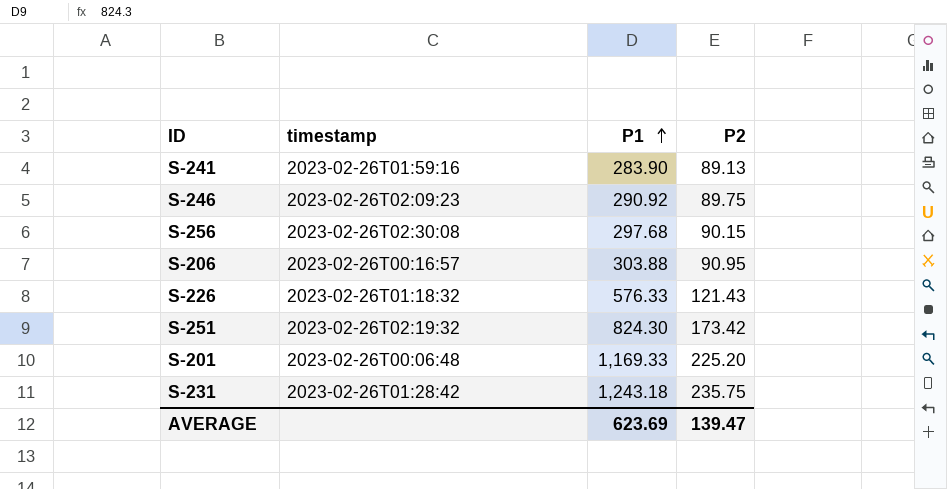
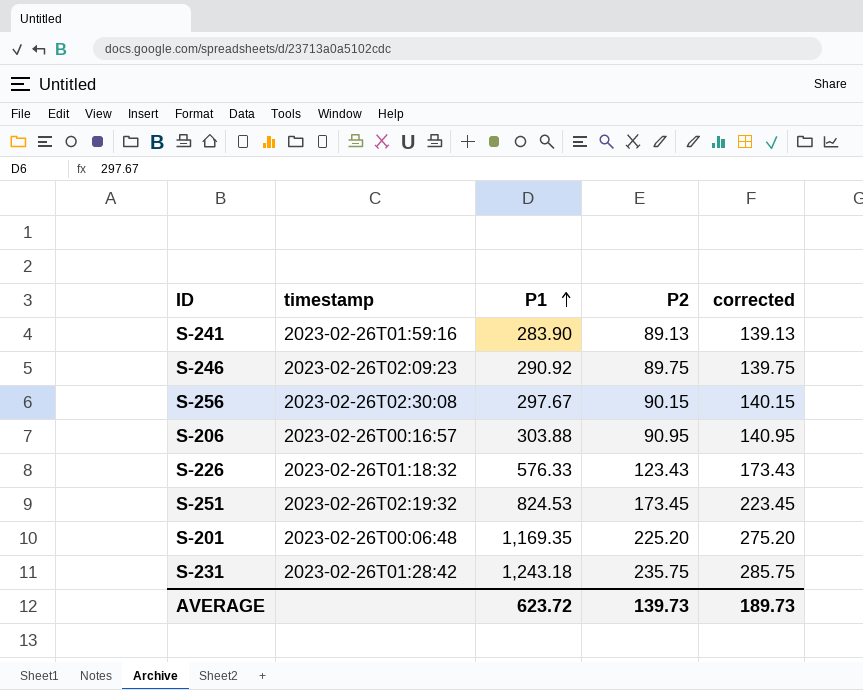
column corrected | formula: none -> [P2] + 50
S-256 | P1: 297.68 -> 297.67
S-226 | P2: 121.43 -> 123.43
S-251 | P1: 824.30 -> 824.53
S-251 | P2: 173.42 -> 173.45
S-201 | P1: 1,169.33 -> 1,169.35
AVERAGE | P1: 623.69 -> 623.72
AVERAGE | P2: 139.47 -> 139.73

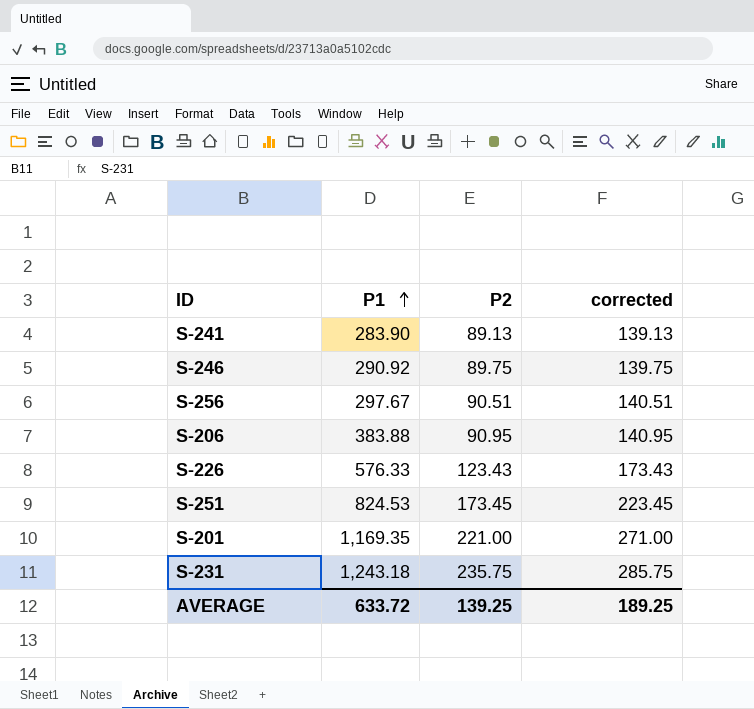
column timestamp | position: 2 -> none
S-256 | P2: 90.15 -> 90.51
S-256 | corrected: 140.15 -> 140.51
S-206 | P1: 303.88 -> 383.88
S-201 | P2: 225.20 -> 221.00
S-201 | corrected: 275.20 -> 271.00
AVERAGE | P1: 623.72 -> 633.72
AVERAGE | P2: 139.73 -> 139.25
AVERAGE | corrected: 189.73 -> 189.25

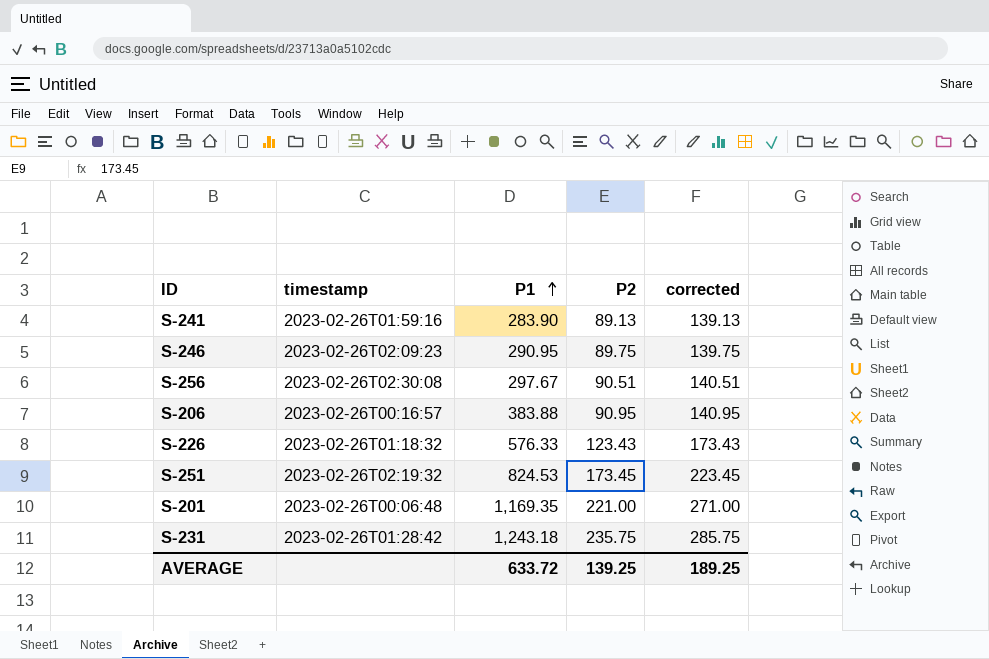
column timestamp | position: none -> 2
S-246 | P1: 290.92 -> 290.95

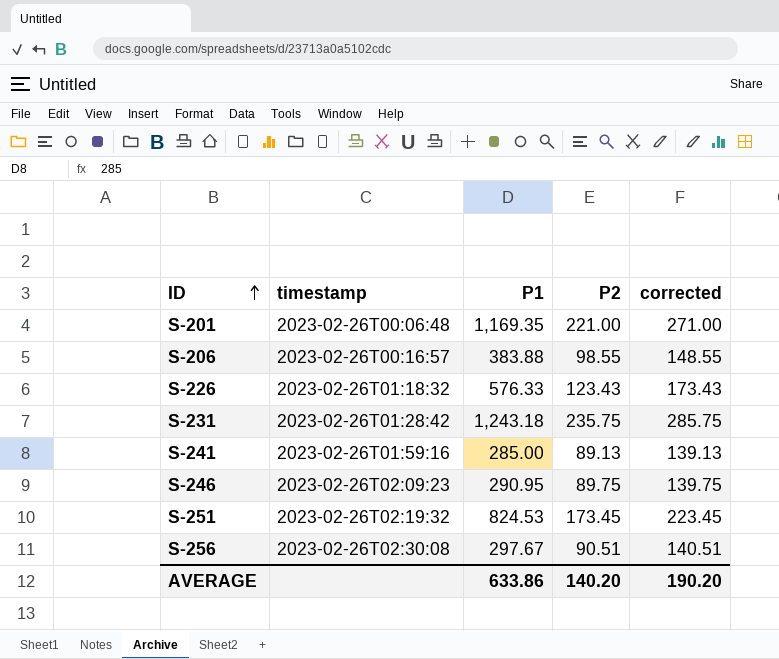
row order: P1 ascending -> ID ascending
S-206 | P2: 90.95 -> 98.55
S-206 | corrected: 140.95 -> 148.55
S-241 | P1: 283.90 -> 285.00
AVERAGE | P1: 633.72 -> 633.86
AVERAGE | P2: 139.25 -> 140.20
AVERAGE | corrected: 189.25 -> 190.20

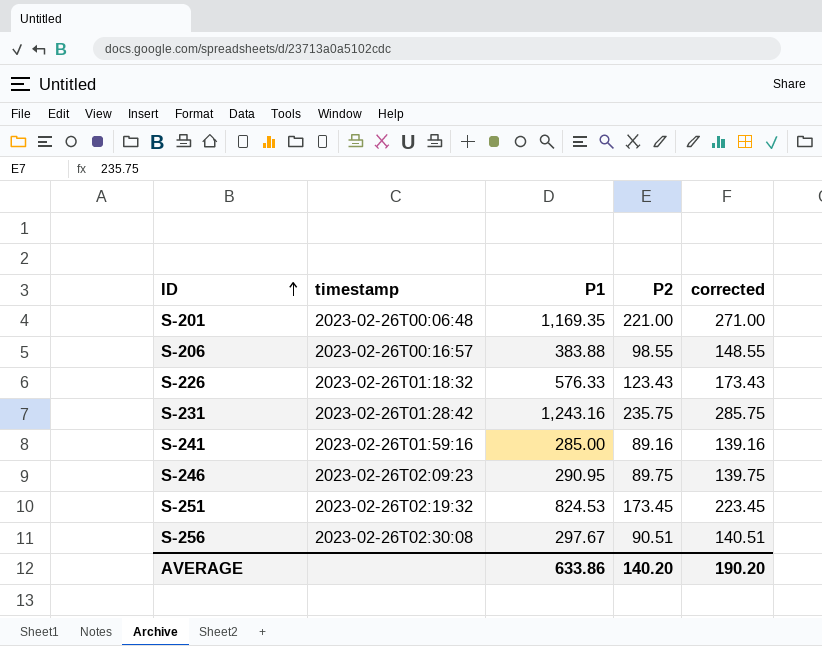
S-231 | P1: 1,243.18 -> 1,243.16
S-241 | P2: 89.13 -> 89.16
S-241 | corrected: 139.13 -> 139.16

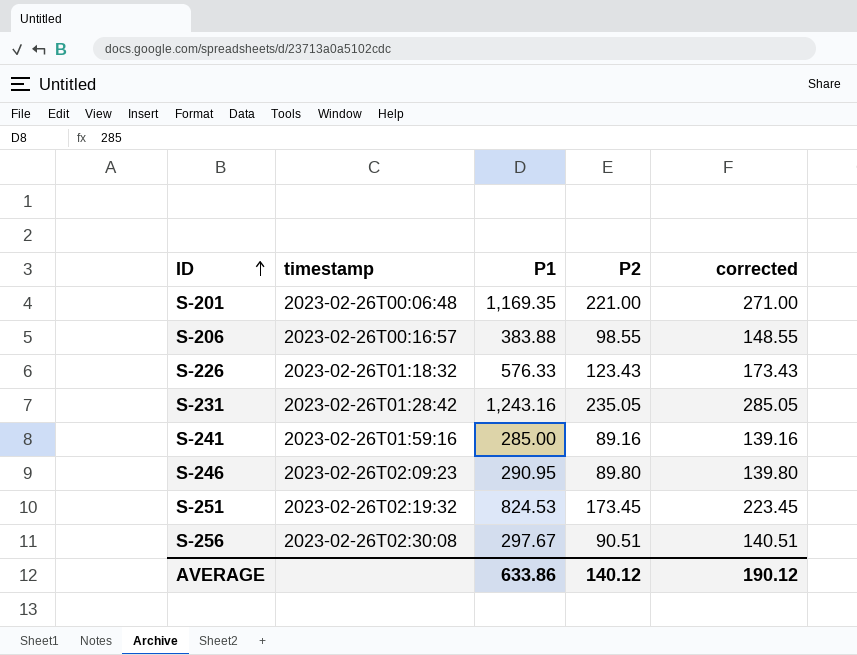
S-231 | P2: 235.75 -> 235.05
S-231 | corrected: 285.75 -> 285.05
S-246 | P2: 89.75 -> 89.80
S-246 | corrected: 139.75 -> 139.80
AVERAGE | P2: 140.20 -> 140.12
AVERAGE | corrected: 190.20 -> 190.12

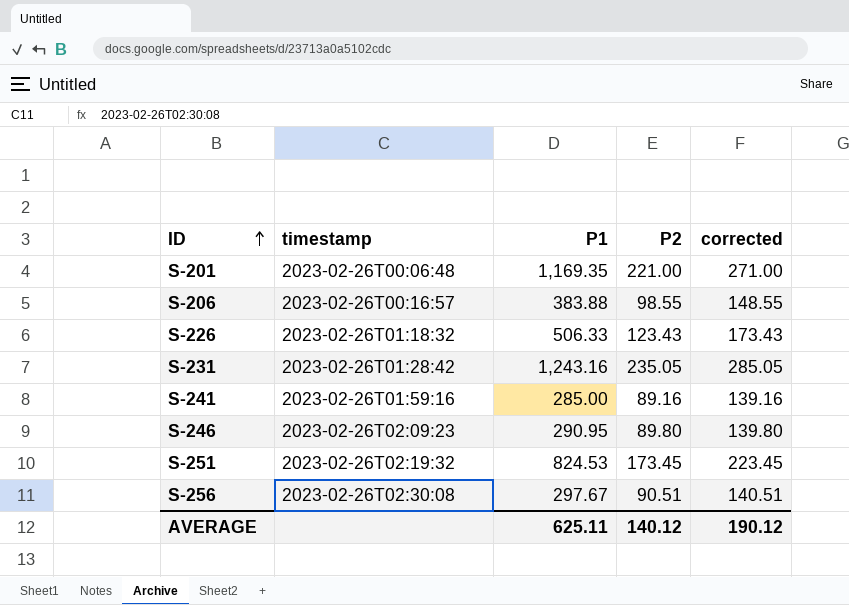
S-226 | P1: 576.33 -> 506.33
AVERAGE | P1: 633.86 -> 625.11

